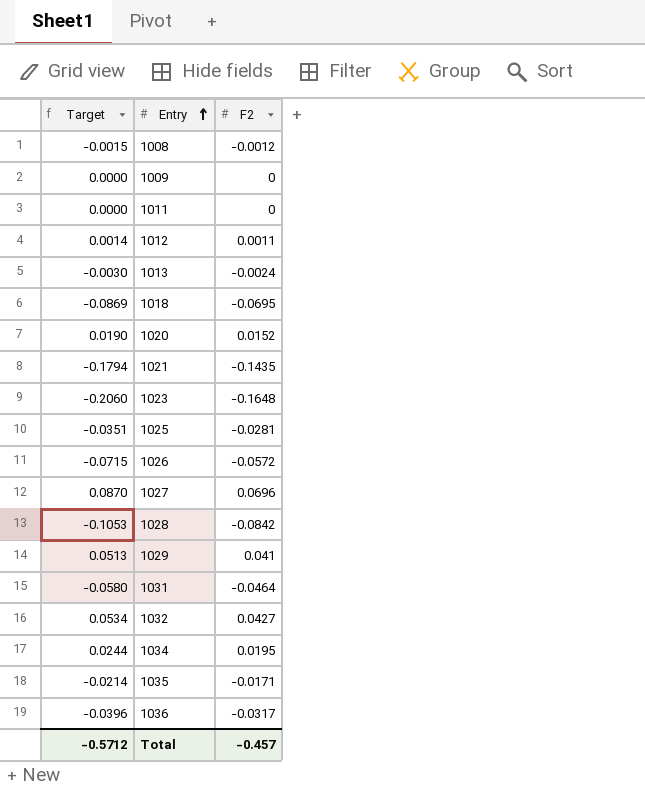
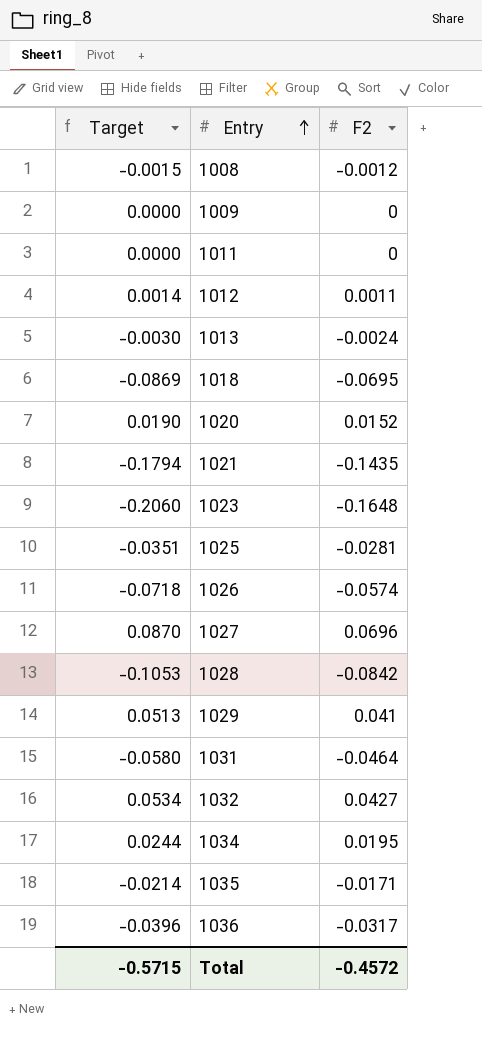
1026 | Target: -0.0715 -> -0.0718
1026 | F2: -0.0572 -> -0.0574
Total | Target: -0.5712 -> -0.5715
Total | F2: -0.457 -> -0.4572

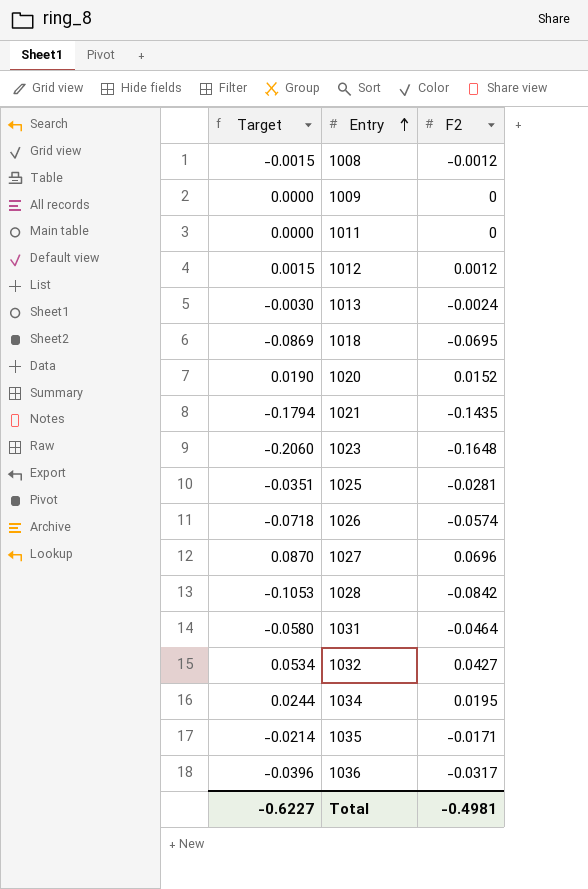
row 1029: 0.0513 | 0.041 -> none
1012 | Target: 0.0014 -> 0.0015
1012 | F2: 0.0011 -> 0.0012
Total | Target: -0.5715 -> -0.6227
Total | F2: -0.4572 -> -0.4981

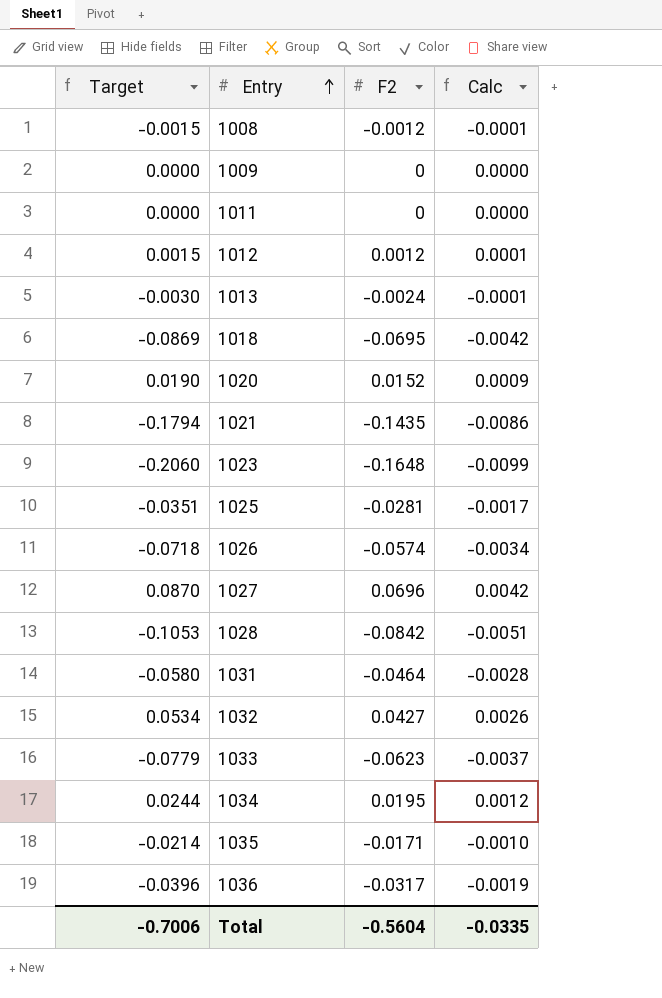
column Calc | formula: none -> [F2] * 0.06
row 1033: none -> -0.0779 | -0.0623 | -0.0037
Total | Target: -0.6227 -> -0.7006
Total | F2: -0.4981 -> -0.5604

